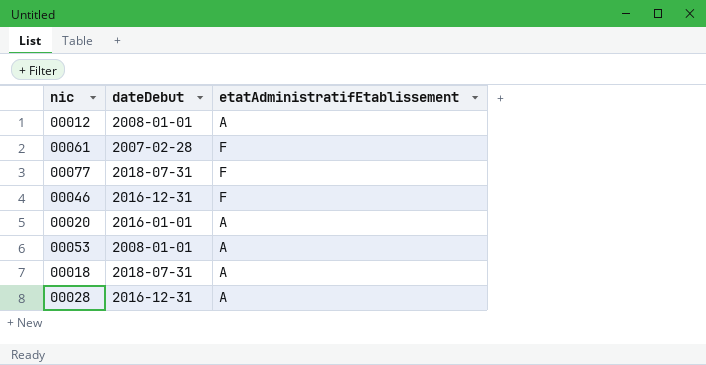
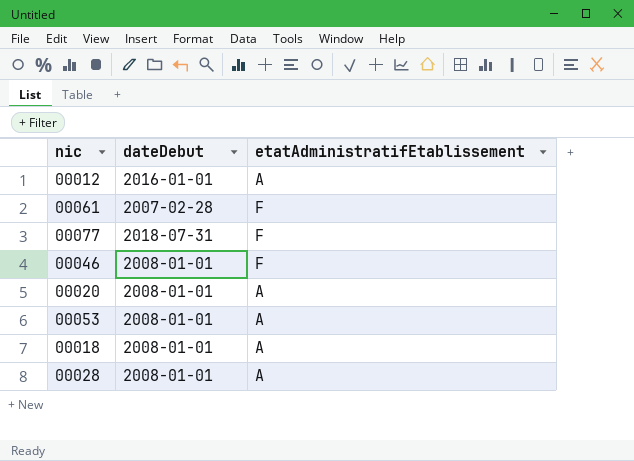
00012 | dateDebut: 2008-01-01 -> 2016-01-01
00046 | dateDebut: 2016-12-31 -> 2008-01-01
00020 | dateDebut: 2016-01-01 -> 2008-01-01
00018 | dateDebut: 2018-07-31 -> 2008-01-01
00028 | dateDebut: 2016-12-31 -> 2008-01-01

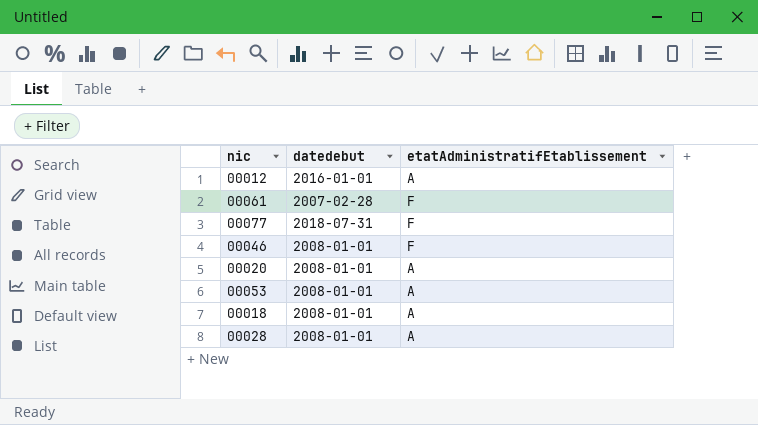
column name: dateDebut -> datedebut

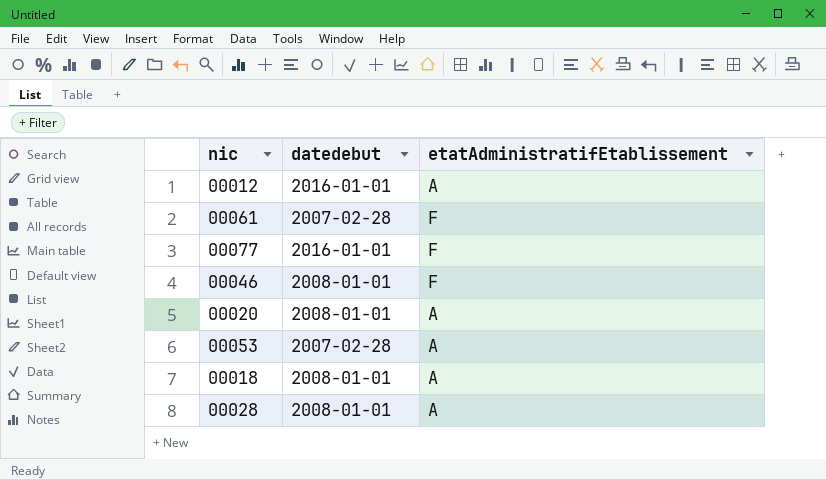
00077 | datedebut: 2018-07-31 -> 2016-01-01
00053 | datedebut: 2008-01-01 -> 2007-02-28

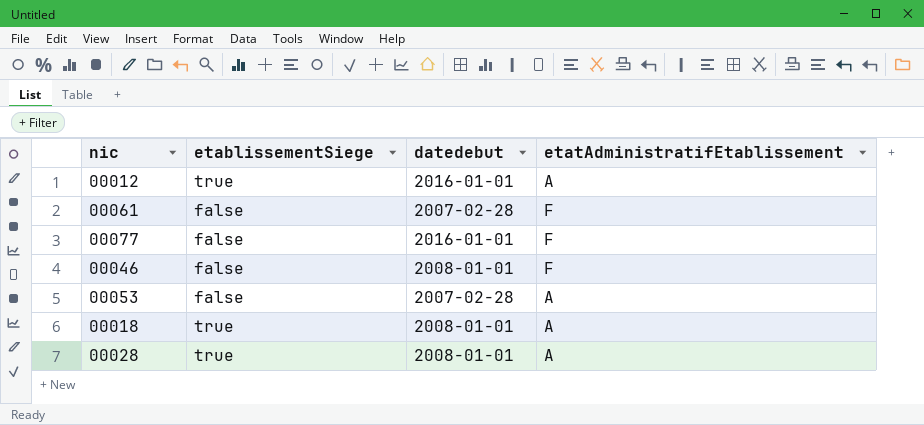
column etablissementSiege | position: none -> 2
row 00020: 2008-01-01 | A -> none

